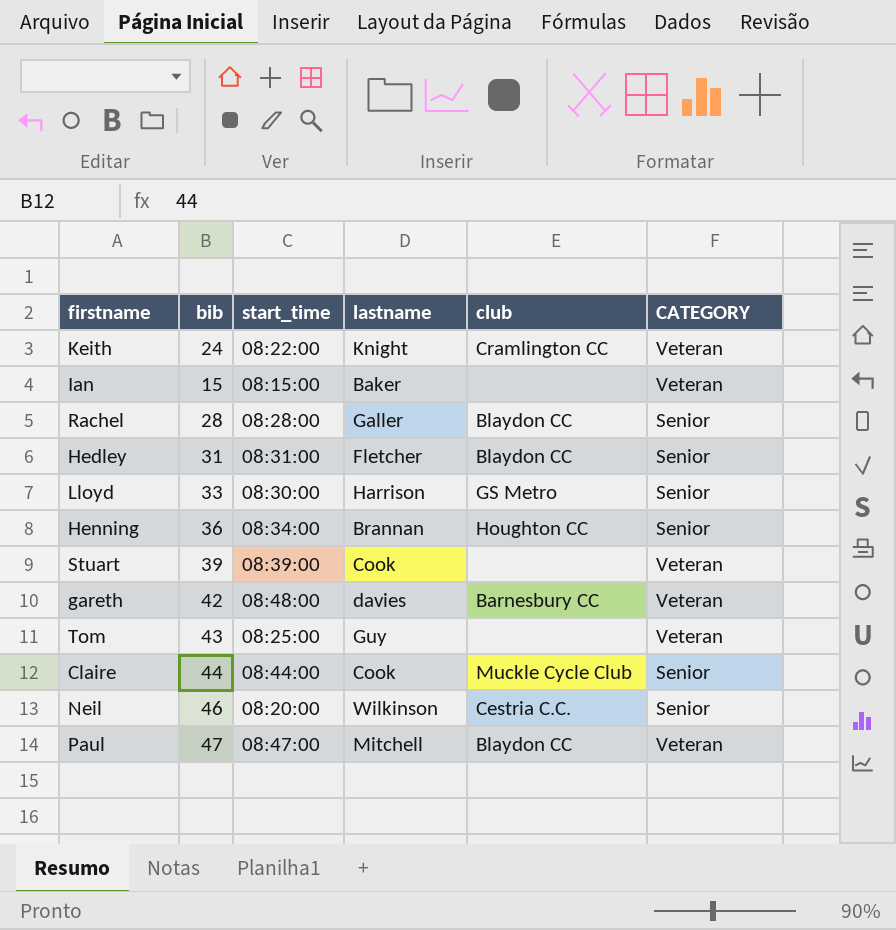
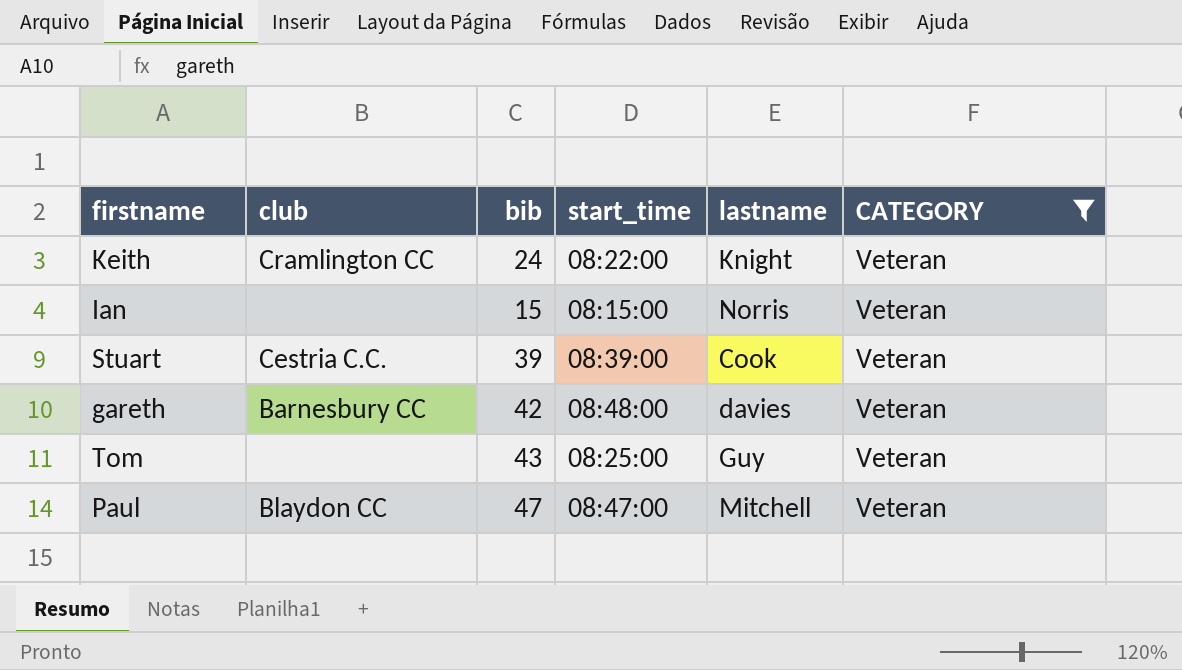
filter: none -> CATEGORY = Veteran
column club | position: 5 -> 2
Ian | lastname: Baker -> Norris
Stuart | club: none -> Cestria C.C.

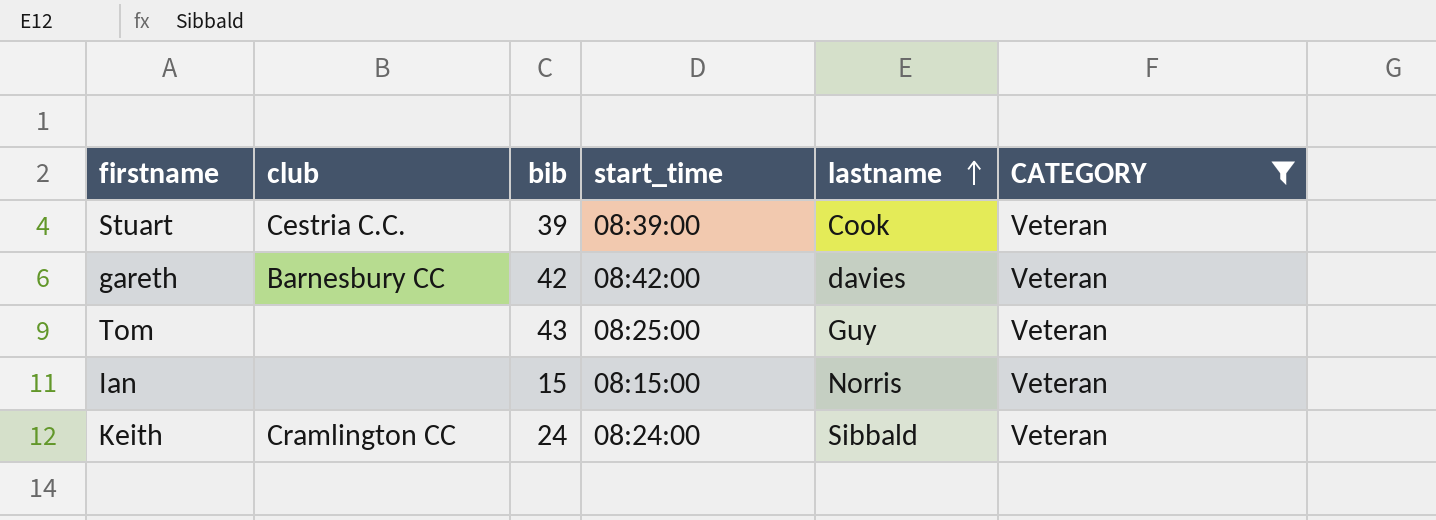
row order: none -> lastname ascending
row Paul: Blaydon CC | 47 | 08:47:00 | Mitchell | Veteran -> none
gareth | start_time: 08:48:00 -> 08:42:00
Keith | start_time: 08:22:00 -> 08:24:00
Keith | lastname: Knight -> Sibbald

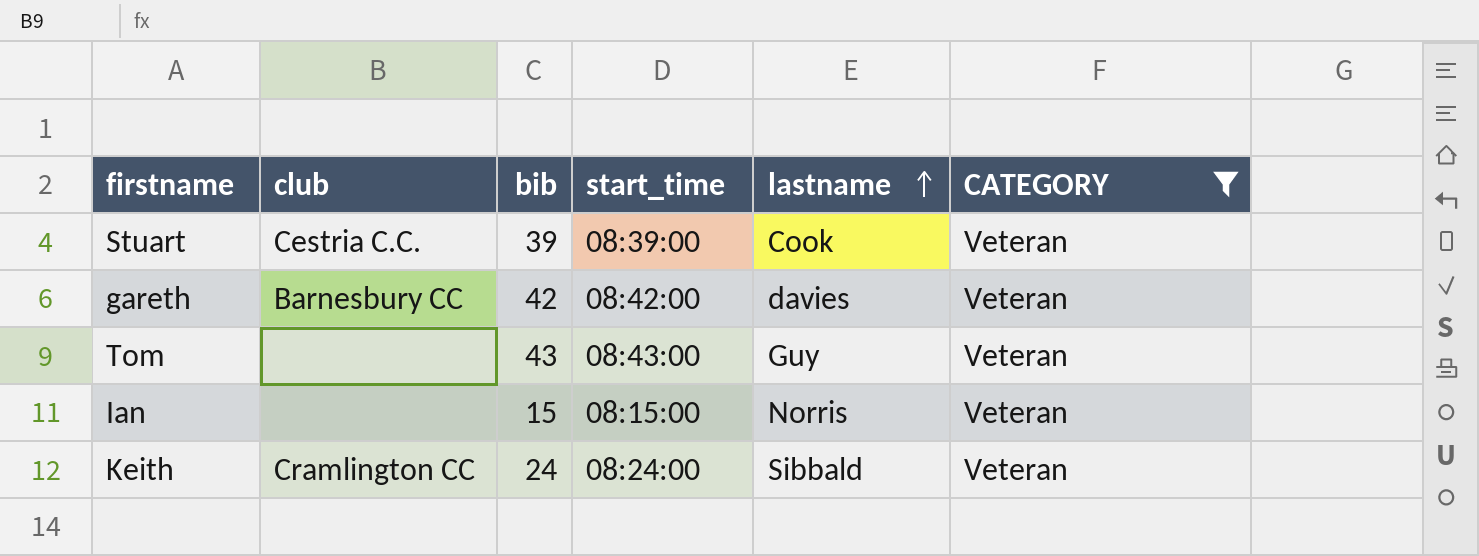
Tom | start_time: 08:25:00 -> 08:43:00

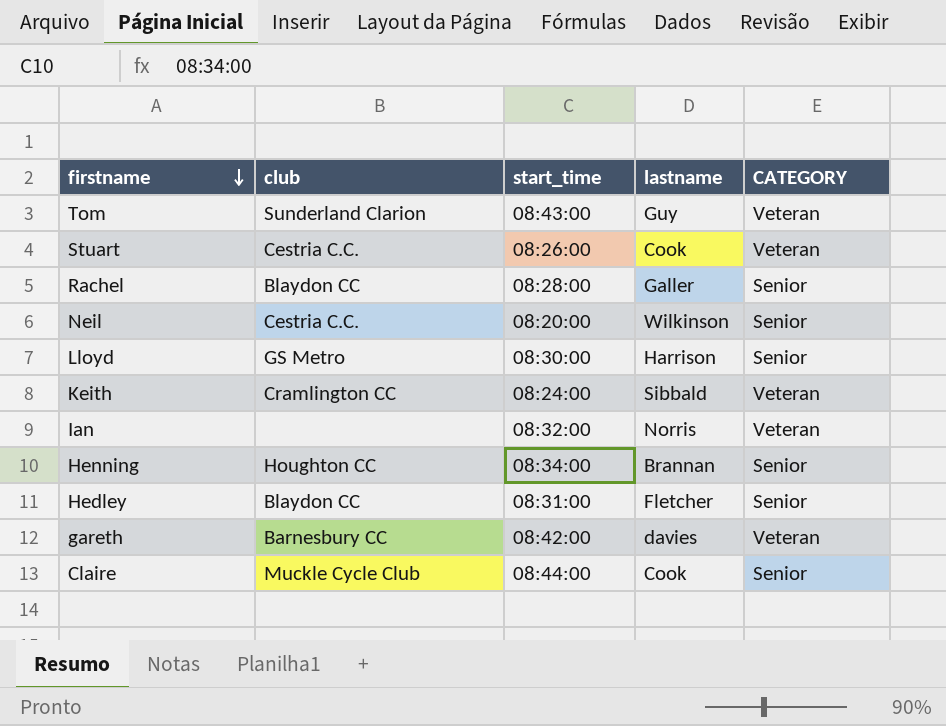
filter: CATEGORY = Veteran -> none
row order: lastname ascending -> firstname descending
column bib | position: 3 -> none
Tom | club: none -> Sunderland Clarion
Stuart | start_time: 08:39:00 -> 08:26:00
Ian | start_time: 08:15:00 -> 08:32:00

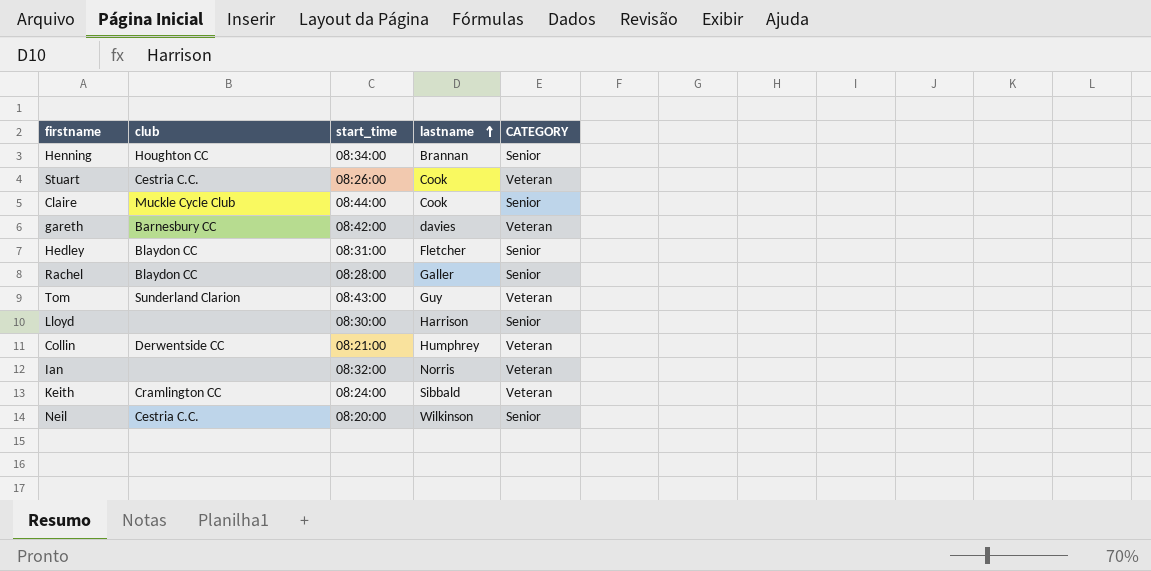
row order: firstname descending -> lastname ascending
Lloyd | club: GS Metro -> none
row Collin: none -> Derwentside CC | 08:21:00 | Humphrey | Veteran

